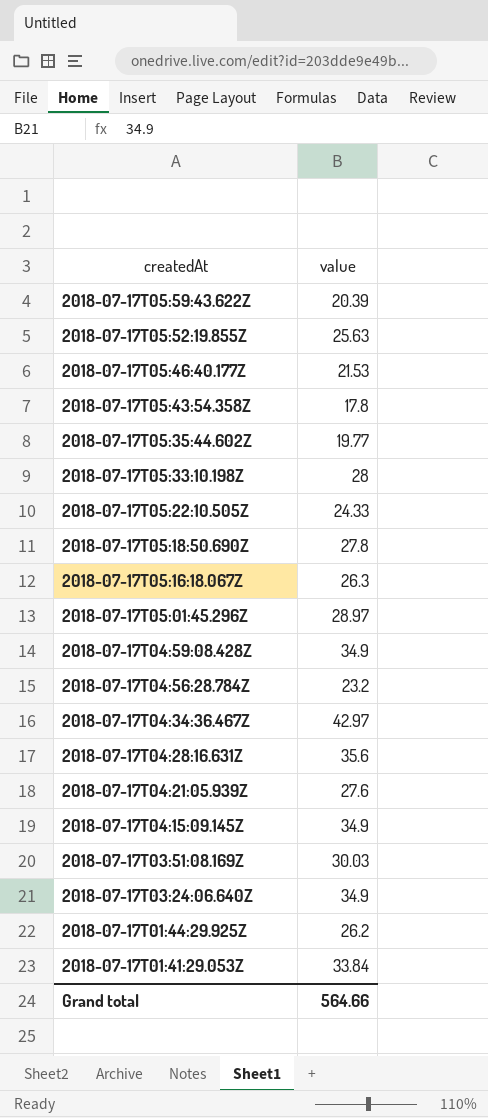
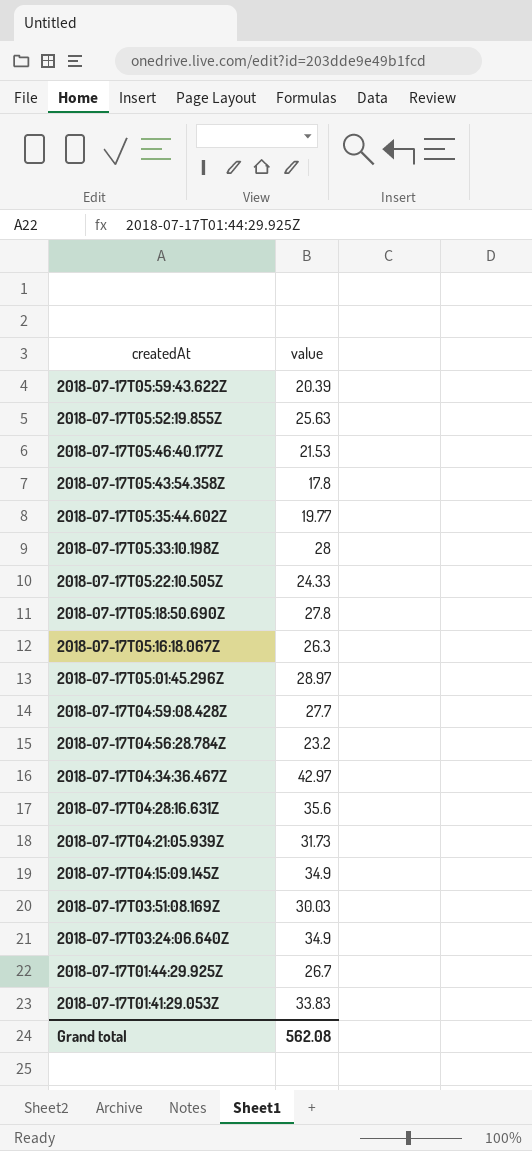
2018-07-17T04:59:08.428Z | value: 34.9 -> 27.7
2018-07-17T04:21:05.939Z | value: 27.6 -> 31.73
2018-07-17T01:44:29.925Z | value: 26.2 -> 26.7
2018-07-17T01:41:29.053Z | value: 33.84 -> 33.83
Grand total | value: 564.66 -> 562.08

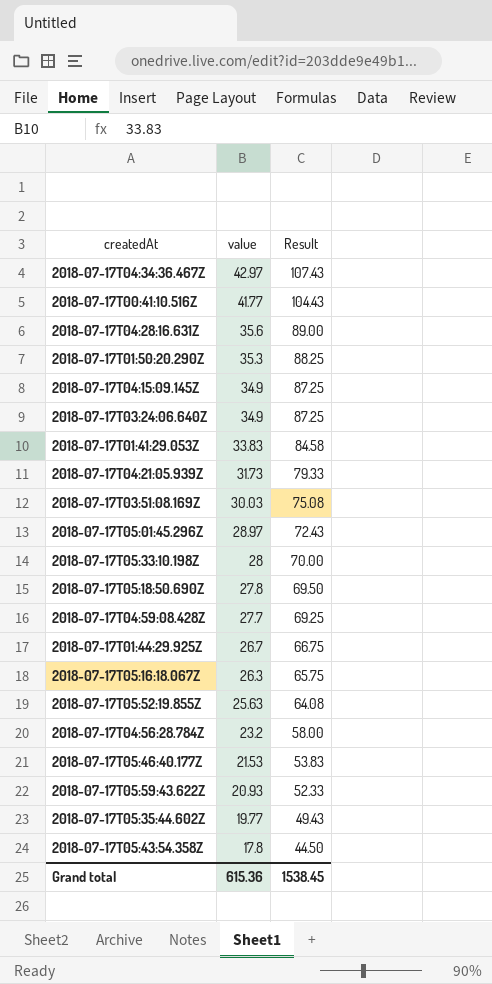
row order: createdAt descending -> value descending
column Result | formula: none -> [value] * 2.5
row 2018-07-17T05:22:10.505Z: 24.33 -> none
row 2018-07-17T00:41:10.516Z: none -> 41.77 | 104.43
row 2018-07-17T01:50:20.290Z: none -> 35.3 | 88.25
2018-07-17T05:59:43.622Z | value: 20.39 -> 20.93
Grand total | value: 562.08 -> 615.36

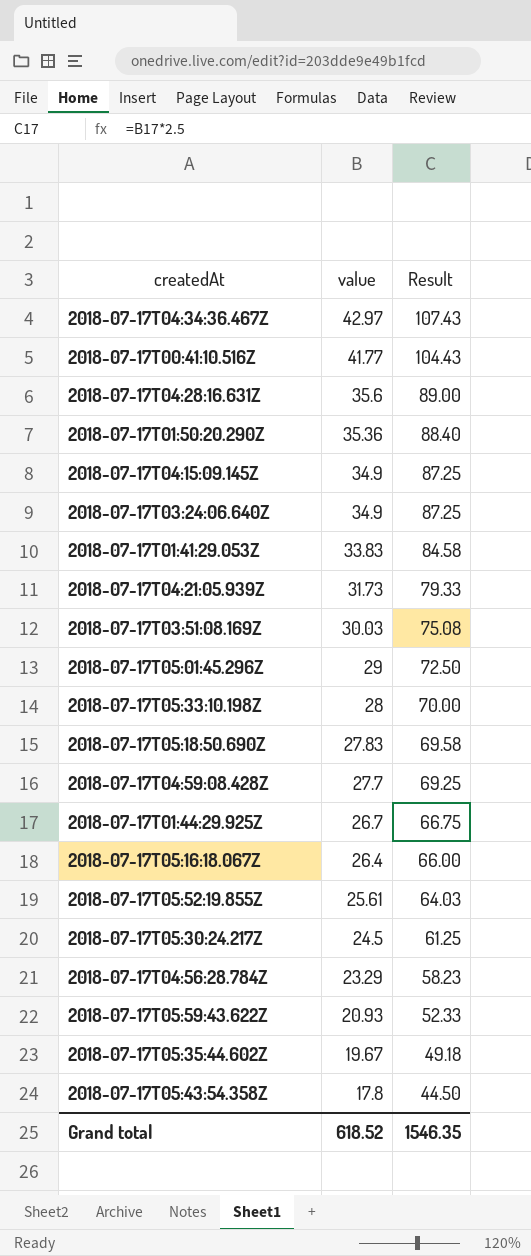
row 2018-07-17T05:46:40.177Z: 21.53 | 53.83 -> none
2018-07-17T01:50:20.290Z | value: 35.3 -> 35.36
2018-07-17T01:50:20.290Z | Result: 88.25 -> 88.40
2018-07-17T05:01:45.296Z | value: 28.97 -> 29
2018-07-17T05:01:45.296Z | Result: 72.43 -> 72.50
2018-07-17T05:18:50.690Z | value: 27.8 -> 27.83
2018-07-17T05:18:50.690Z | Result: 69.50 -> 69.58
2018-07-17T05:16:18.067Z | value: 26.3 -> 26.4
2018-07-17T05:16:18.067Z | Result: 65.75 -> 66.00
2018-07-17T05:52:19.855Z | value: 25.63 -> 25.61
2018-07-17T05:52:19.855Z | Result: 64.08 -> 64.03
row 2018-07-17T05:30:24.217Z: none -> 24.5 | 61.25
2018-07-17T04:56:28.784Z | value: 23.2 -> 23.29
2018-07-17T04:56:28.784Z | Result: 58.00 -> 58.23
2018-07-17T05:35:44.602Z | value: 19.77 -> 19.67
2018-07-17T05:35:44.602Z | Result: 49.43 -> 49.18
Grand total | value: 615.36 -> 618.52
Grand total | Result: 1538.45 -> 1546.35

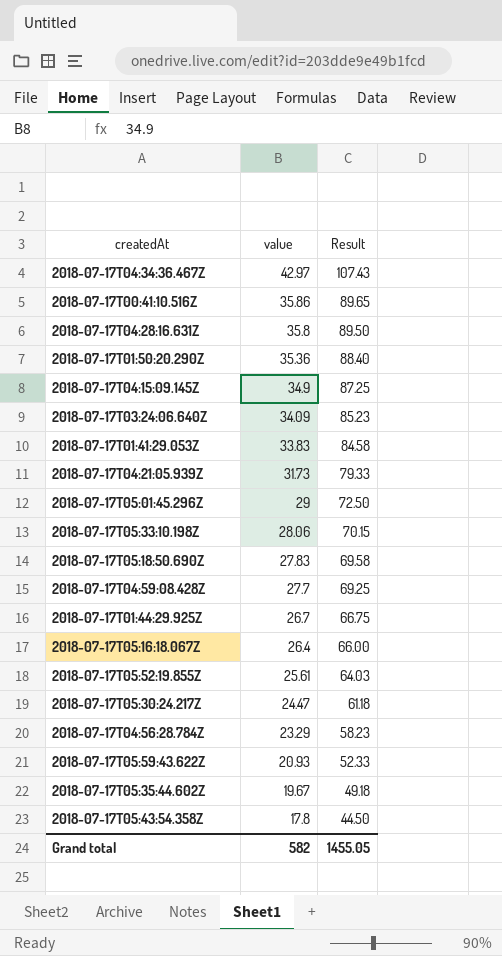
row 2018-07-17T03:51:08.169Z: 30.03 | 75.08 -> none
2018-07-17T00:41:10.516Z | value: 41.77 -> 35.86
2018-07-17T00:41:10.516Z | Result: 104.43 -> 89.65
2018-07-17T04:28:16.631Z | value: 35.6 -> 35.8
2018-07-17T04:28:16.631Z | Result: 89.00 -> 89.50
2018-07-17T03:24:06.640Z | value: 34.9 -> 34.09
2018-07-17T03:24:06.640Z | Result: 87.25 -> 85.23
2018-07-17T05:33:10.198Z | value: 28 -> 28.06
2018-07-17T05:33:10.198Z | Result: 70.00 -> 70.15
2018-07-17T05:30:24.217Z | value: 24.5 -> 24.47
2018-07-17T05:30:24.217Z | Result: 61.25 -> 61.18
Grand total | value: 618.52 -> 582
Grand total | Result: 1546.35 -> 1455.05

